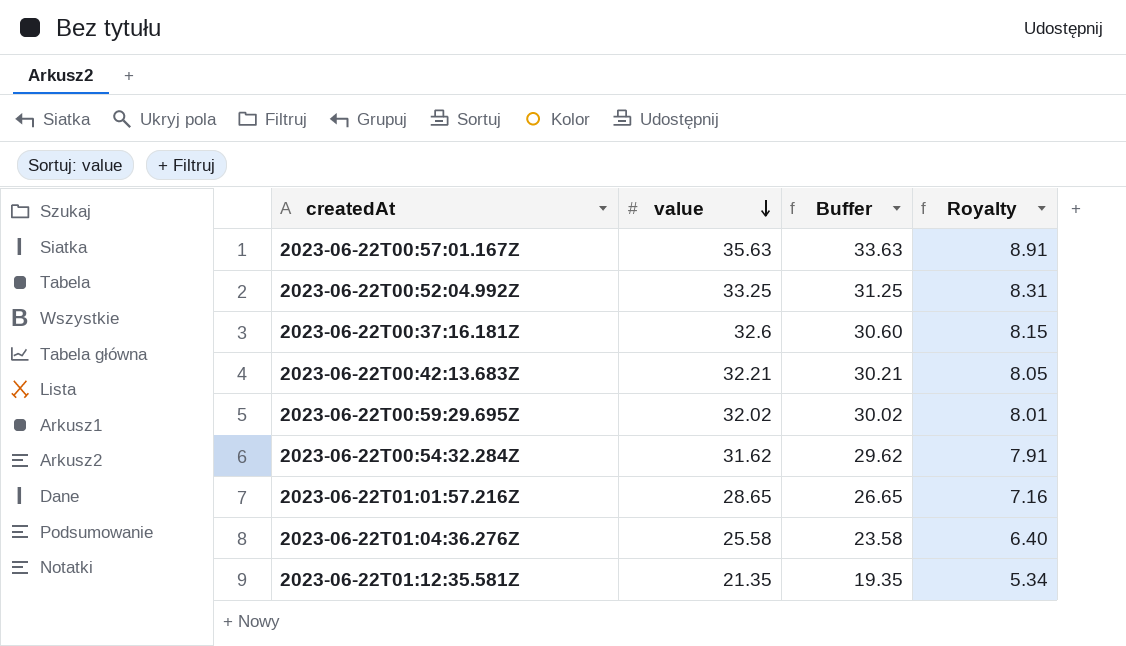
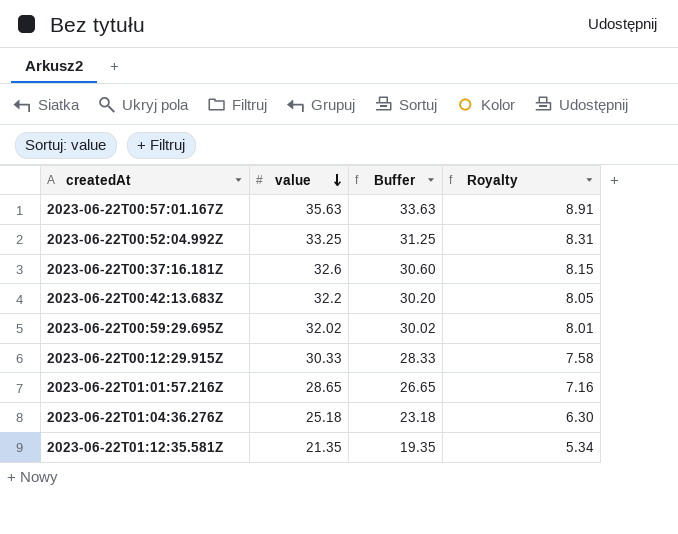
row 2023-06-22T00:54:32.284Z: 31.62 | 29.62 | 7.91 -> none
2023-06-22T00:42:13.683Z | value: 32.21 -> 32.2
2023-06-22T00:42:13.683Z | Buffer: 30.21 -> 30.20
row 2023-06-22T00:12:29.915Z: none -> 30.33 | 28.33 | 7.58
2023-06-22T01:04:36.276Z | value: 25.58 -> 25.18
2023-06-22T01:04:36.276Z | Buffer: 23.58 -> 23.18
2023-06-22T01:04:36.276Z | Royalty: 6.40 -> 6.30

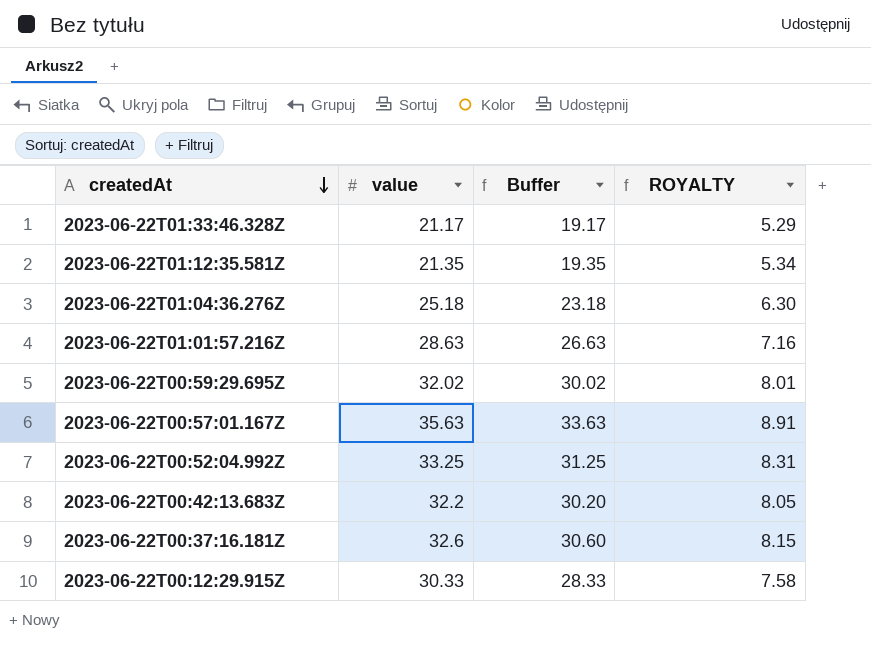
row order: value descending -> createdAt descending
column name: Royalty -> ROYALTY
row 2023-06-22T01:33:46.328Z: none -> 21.17 | 19.17 | 5.29
2023-06-22T01:01:57.216Z | value: 28.65 -> 28.63
2023-06-22T01:01:57.216Z | Buffer: 26.65 -> 26.63

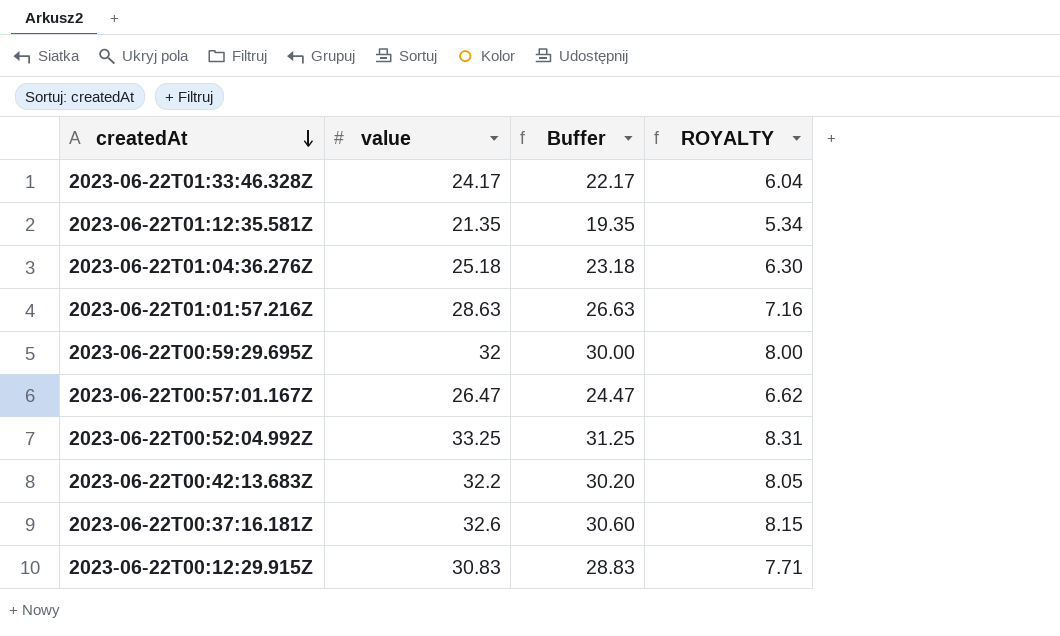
2023-06-22T01:33:46.328Z | value: 21.17 -> 24.17
2023-06-22T01:33:46.328Z | Buffer: 19.17 -> 22.17
2023-06-22T01:33:46.328Z | ROYALTY: 5.29 -> 6.04
2023-06-22T00:59:29.695Z | value: 32.02 -> 32
2023-06-22T00:59:29.695Z | Buffer: 30.02 -> 30.00
2023-06-22T00:59:29.695Z | ROYALTY: 8.01 -> 8.00
2023-06-22T00:57:01.167Z | value: 35.63 -> 26.47
2023-06-22T00:57:01.167Z | Buffer: 33.63 -> 24.47
2023-06-22T00:57:01.167Z | ROYALTY: 8.91 -> 6.62
2023-06-22T00:12:29.915Z | value: 30.33 -> 30.83
2023-06-22T00:12:29.915Z | Buffer: 28.33 -> 28.83
2023-06-22T00:12:29.915Z | ROYALTY: 7.58 -> 7.71

